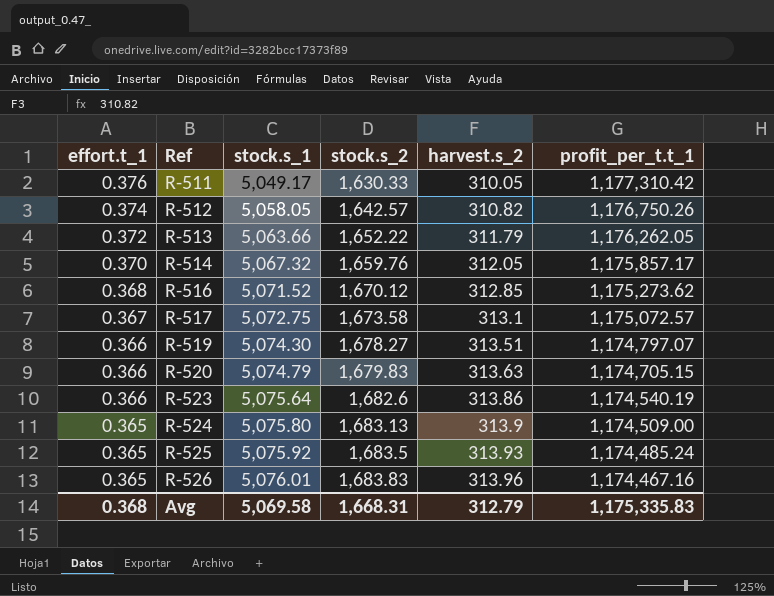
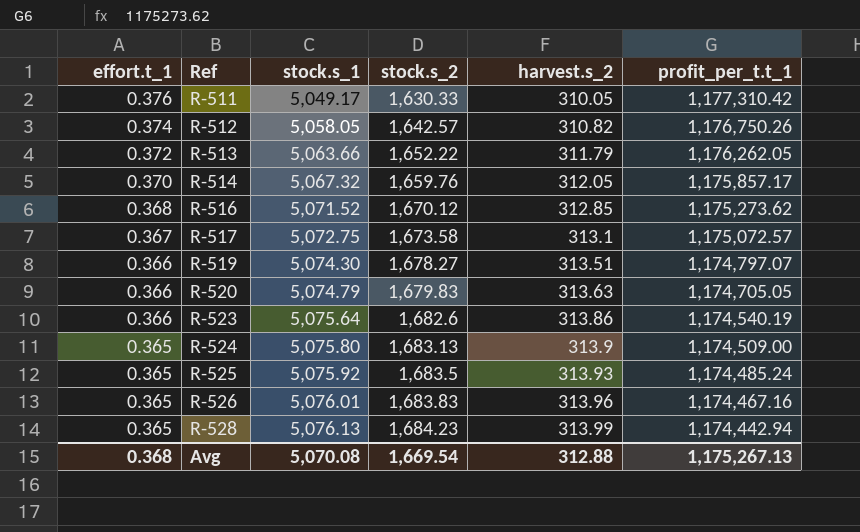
R-520 | profit_per_t.t_1: 1,174,705.15 -> 1,174,705.05
row R-528: none -> 0.365 | 5,076.13 | 1,684.23 | 313.99 | 1,174,442.94
Avg | stock.s_1: 5,069.58 -> 5,070.08
Avg | stock.s_2: 1,668.31 -> 1,669.54
Avg | harvest.s_2: 312.79 -> 312.88
Avg | profit_per_t.t_1: 1,175,335.83 -> 1,175,267.13

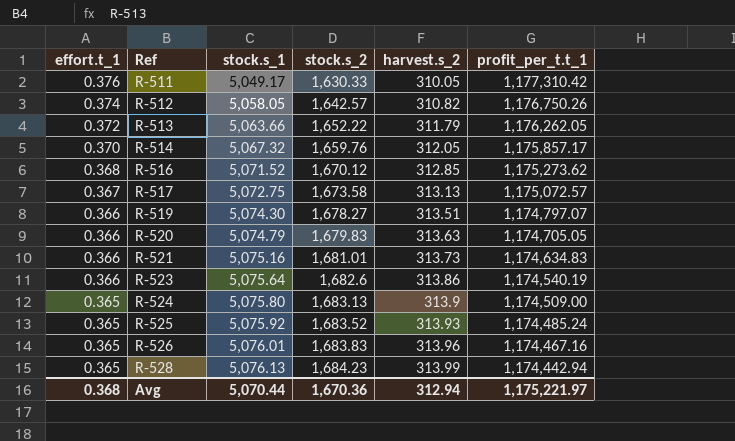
R-517 | harvest.s_2: 313.1 -> 313.13
row R-521: none -> 0.366 | 5,075.16 | 1,681.01 | 313.73 | 1,174,634.83
R-525 | stock.s_2: 1,683.5 -> 1,683.52
Avg | stock.s_1: 5,070.08 -> 5,070.44
Avg | stock.s_2: 1,669.54 -> 1,670.36
Avg | harvest.s_2: 312.88 -> 312.94
Avg | profit_per_t.t_1: 1,175,267.13 -> 1,175,221.97

